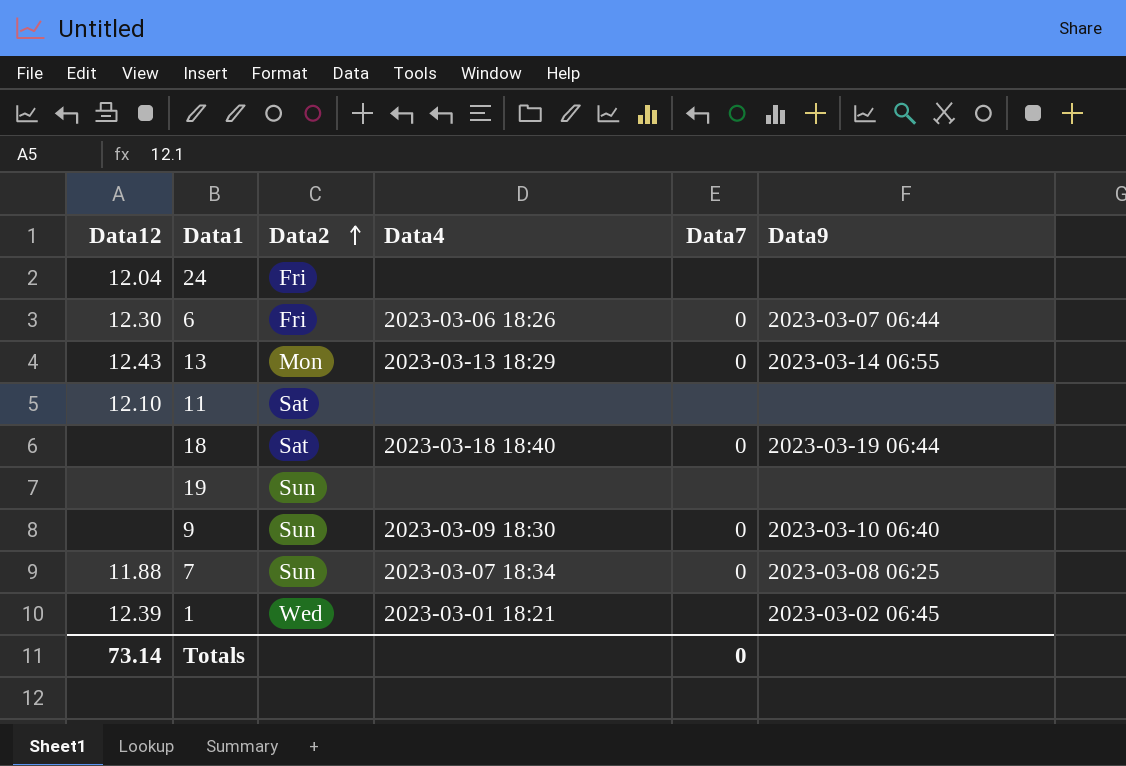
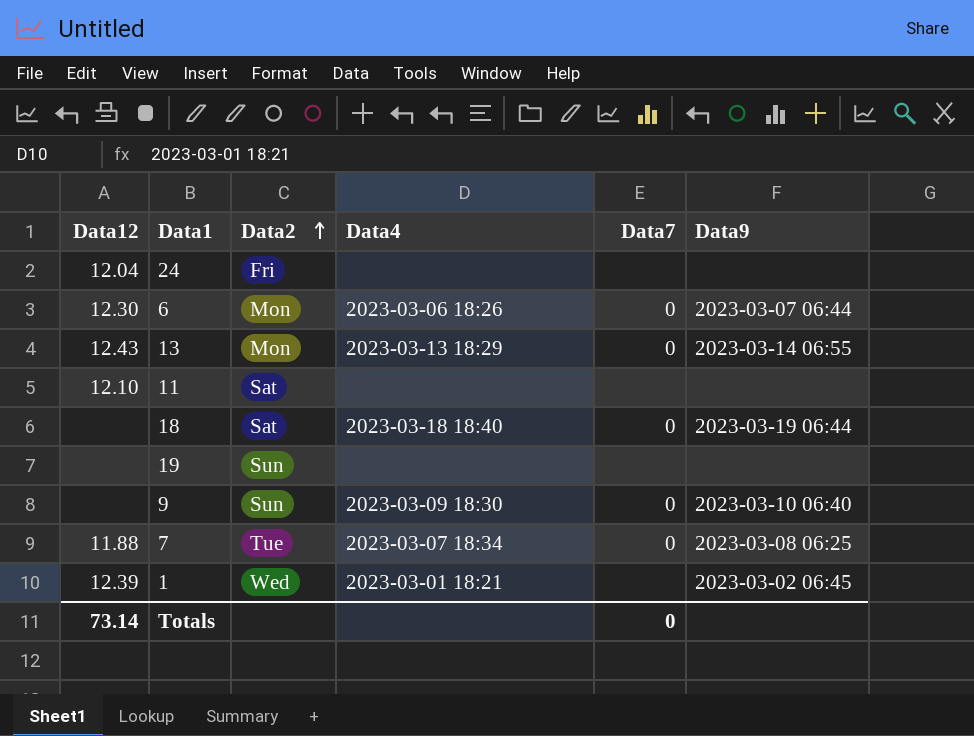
6 | Data2: Fri -> Mon
7 | Data2: Sun -> Tue

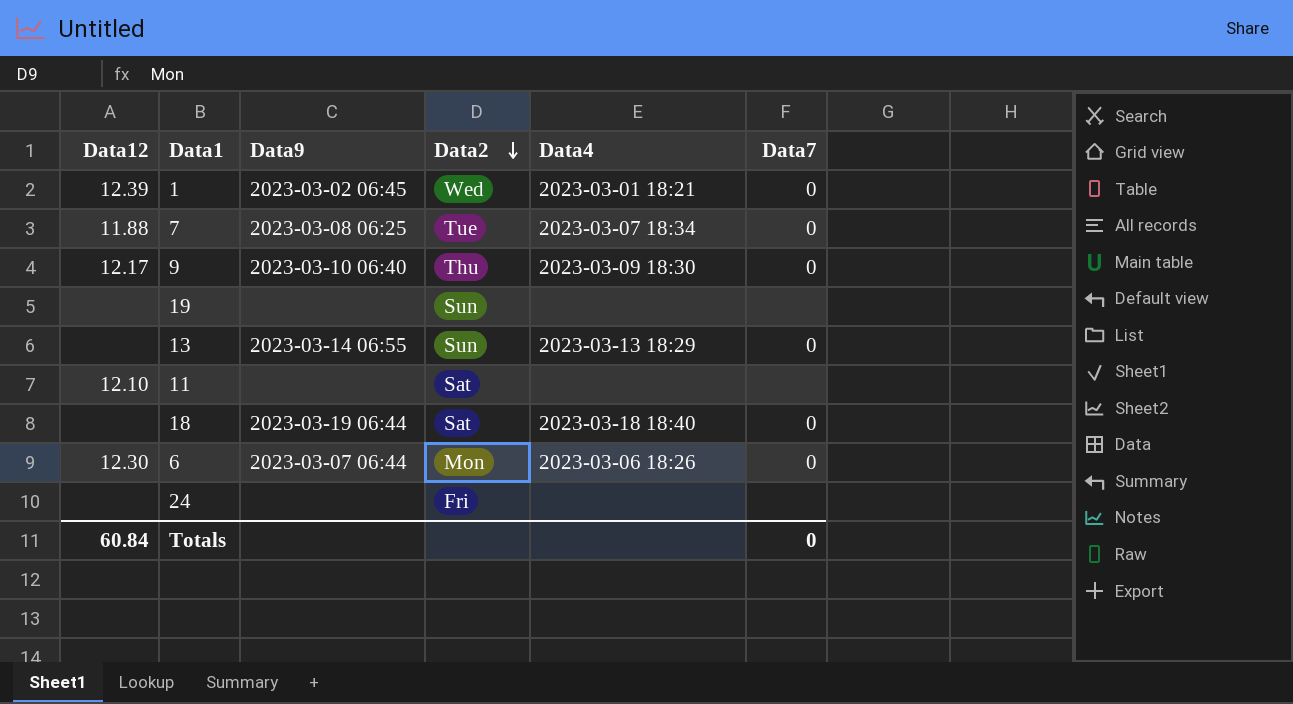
row order: Data2 ascending -> Data2 descending
column Data9 | position: 6 -> 3
1 | Data7: none -> 0
9 | Data12: none -> 12.17
9 | Data2: Sun -> Thu
13 | Data12: 12.43 -> none
13 | Data2: Mon -> Sun
24 | Data12: 12.04 -> none
Totals | Data12: 73.14 -> 60.84

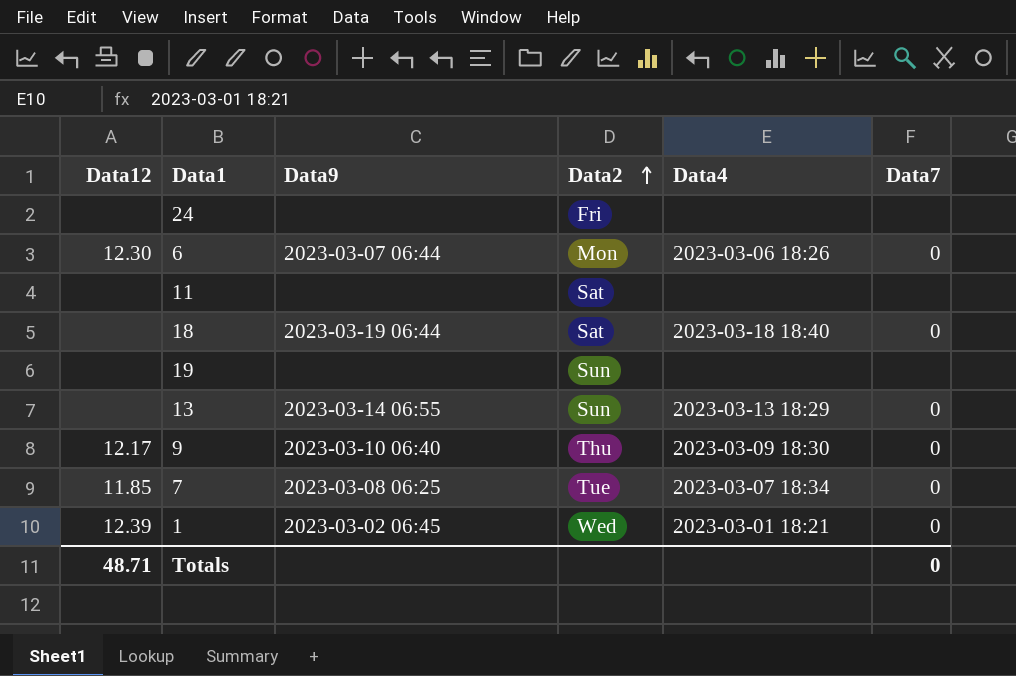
row order: Data2 descending -> Data2 ascending
11 | Data12: 12.10 -> none
7 | Data12: 11.88 -> 11.85
Totals | Data12: 60.84 -> 48.71

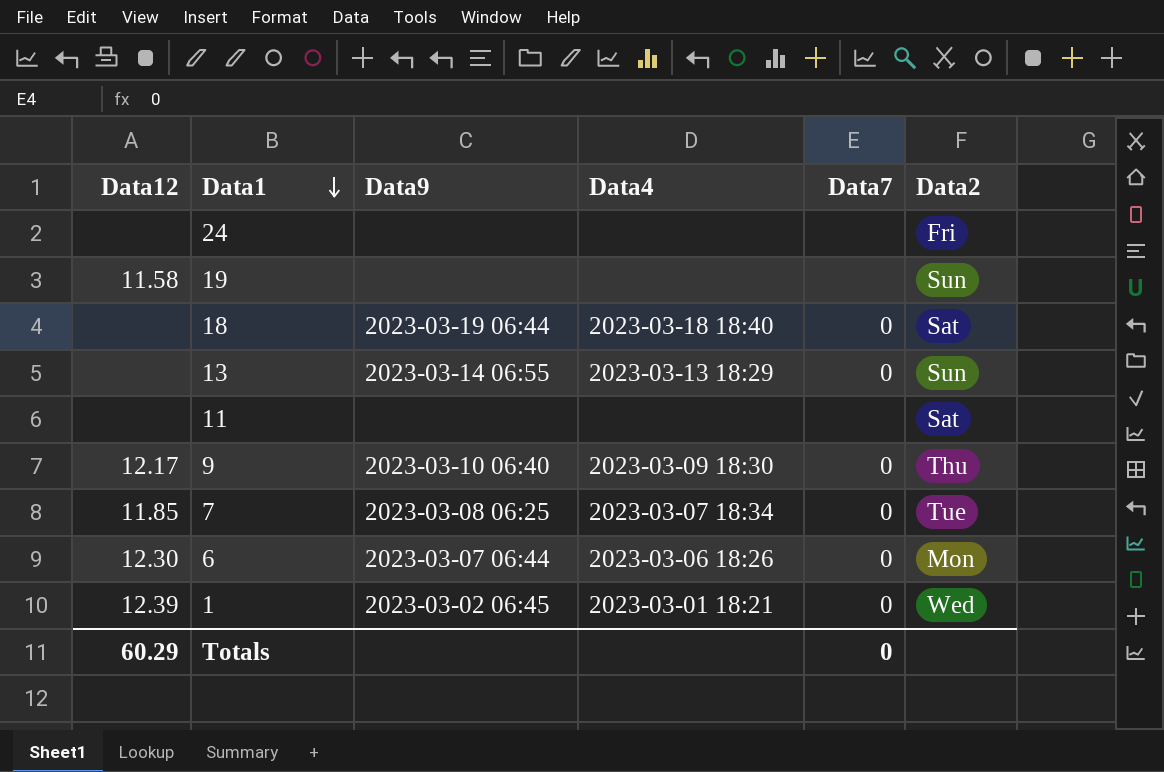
row order: Data2 ascending -> Data1 descending
column Data2 | position: 4 -> 6
19 | Data12: none -> 11.58
Totals | Data12: 48.71 -> 60.29

